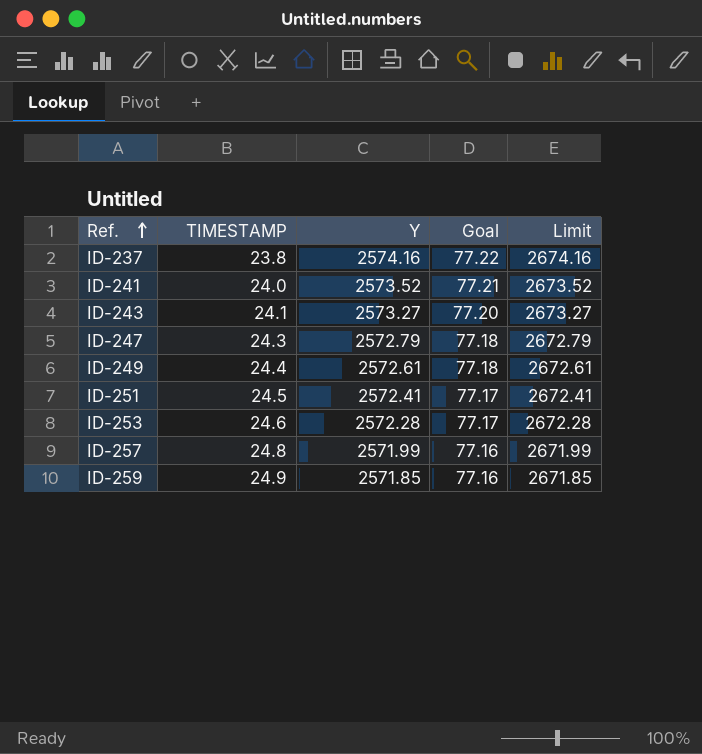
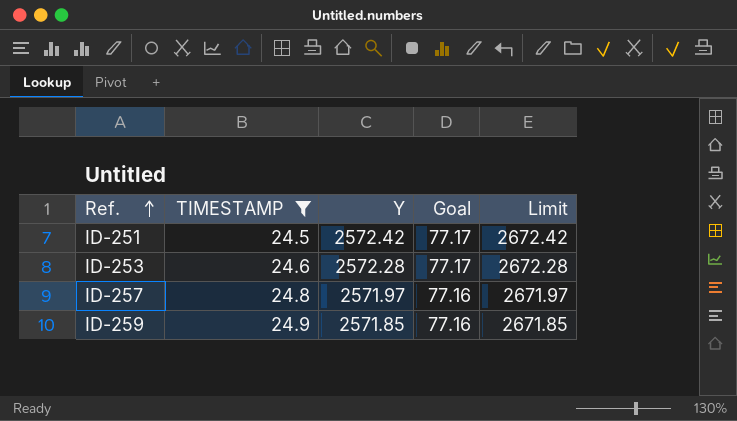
filter: none -> TIMESTAMP >= 24.5
ID-251 | Y: 2572.41 -> 2572.42
ID-251 | Limit: 2672.41 -> 2672.42
ID-257 | Y: 2571.99 -> 2571.97
ID-257 | Limit: 2671.99 -> 2671.97

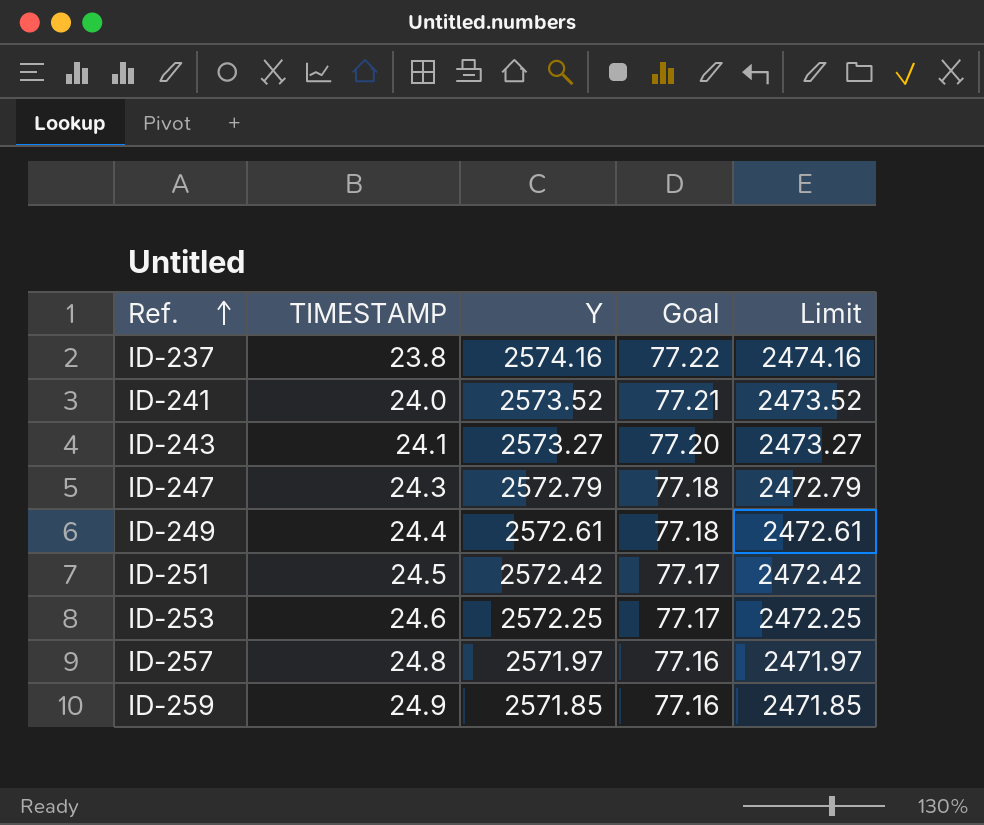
filter: TIMESTAMP >= 24.5 -> none
column Limit | formula: [Y] + 100 -> [Y] - 100
ID-253 | Y: 2572.28 -> 2572.25

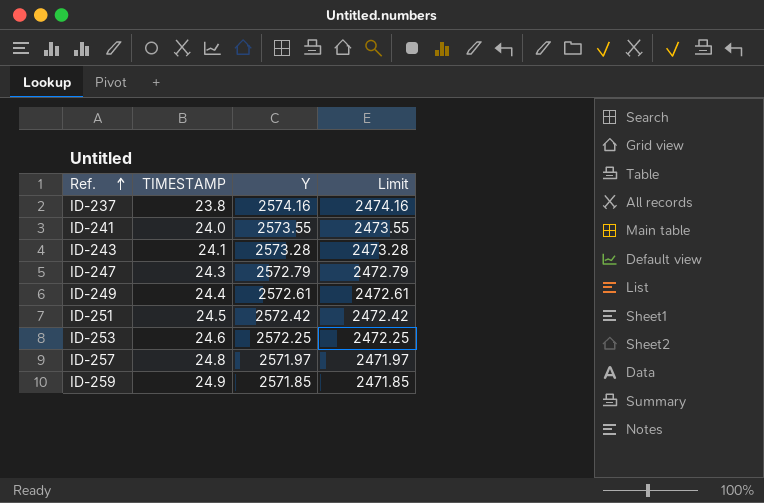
column Goal | formula: [Y] * 0.03 -> none
ID-241 | Y: 2573.52 -> 2573.55
ID-241 | Limit: 2473.52 -> 2473.55
ID-243 | Y: 2573.27 -> 2573.28
ID-243 | Limit: 2473.27 -> 2473.28

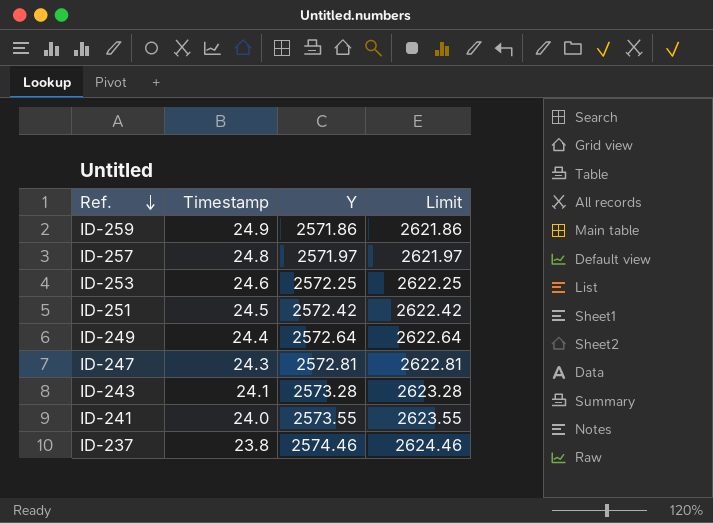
row order: Ref. ascending -> Ref. descending
column name: TIMESTAMP -> Timestamp
column Limit | formula: [Y] - 100 -> [Y] + 50
ID-259 | Y: 2571.85 -> 2571.86
ID-249 | Y: 2572.61 -> 2572.64
ID-247 | Y: 2572.79 -> 2572.81
ID-237 | Y: 2574.16 -> 2574.46

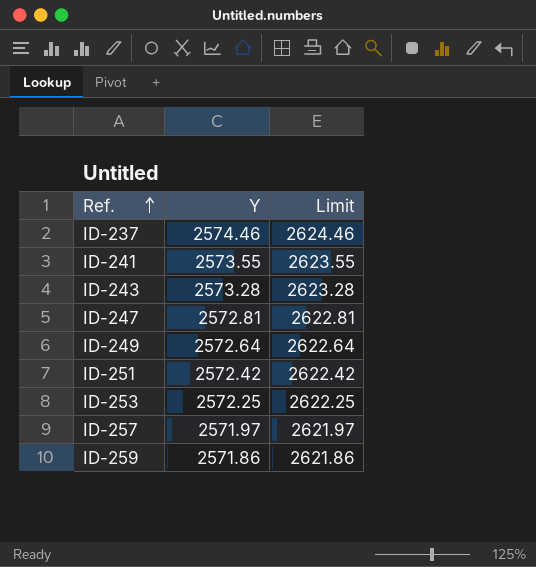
row order: Ref. descending -> Ref. ascending
column Timestamp | position: 2 -> none

